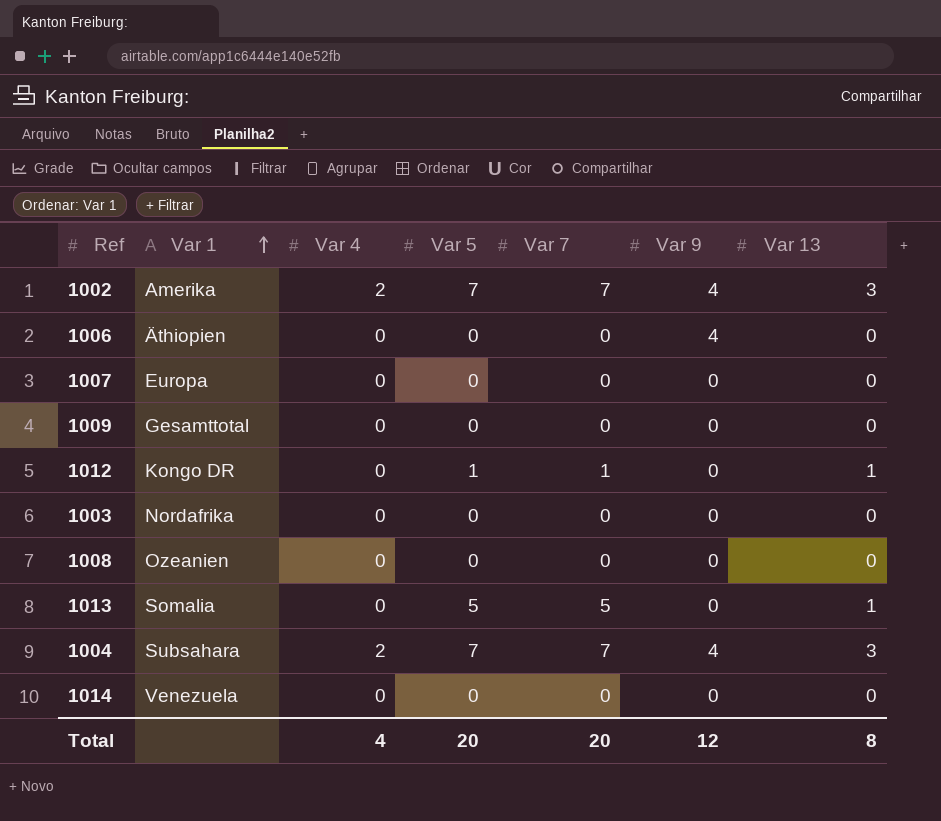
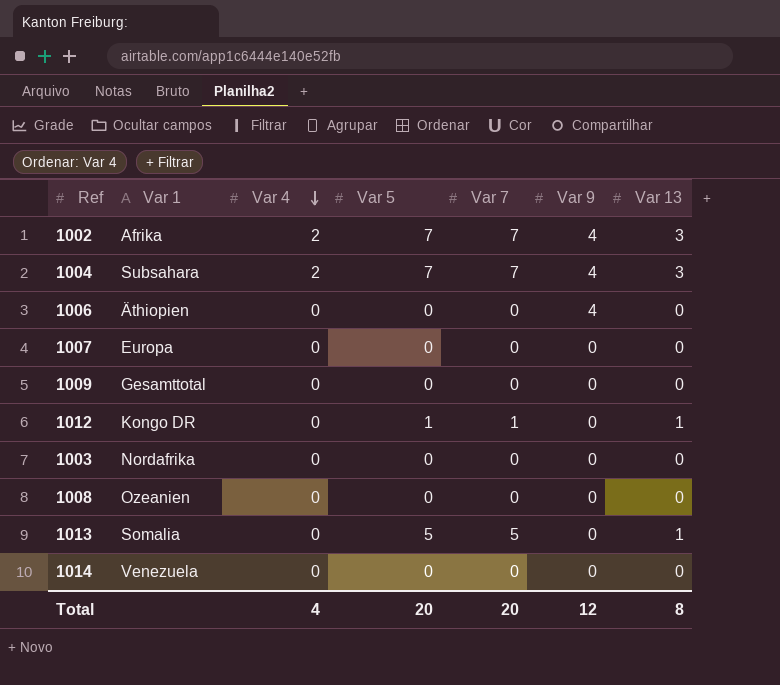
row order: Var 1 ascending -> Var 4 descending
1002 | Var 1: Amerika -> Afrika

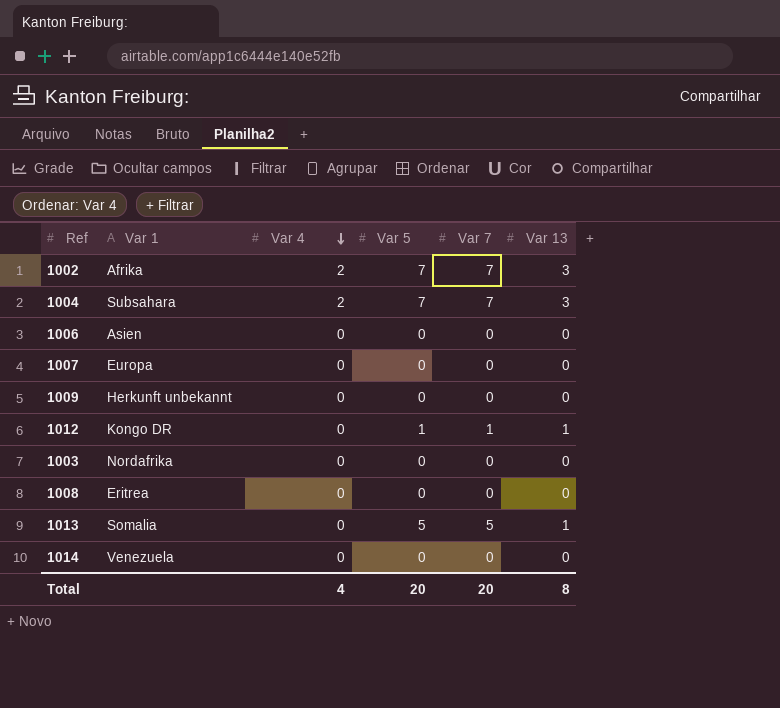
column Var 9 | position: 6 -> none
1006 | Var 1: Äthiopien -> Asien
1009 | Var 1: Gesamttotal -> Herkunft unbekannt
1008 | Var 1: Ozeanien -> Eritrea

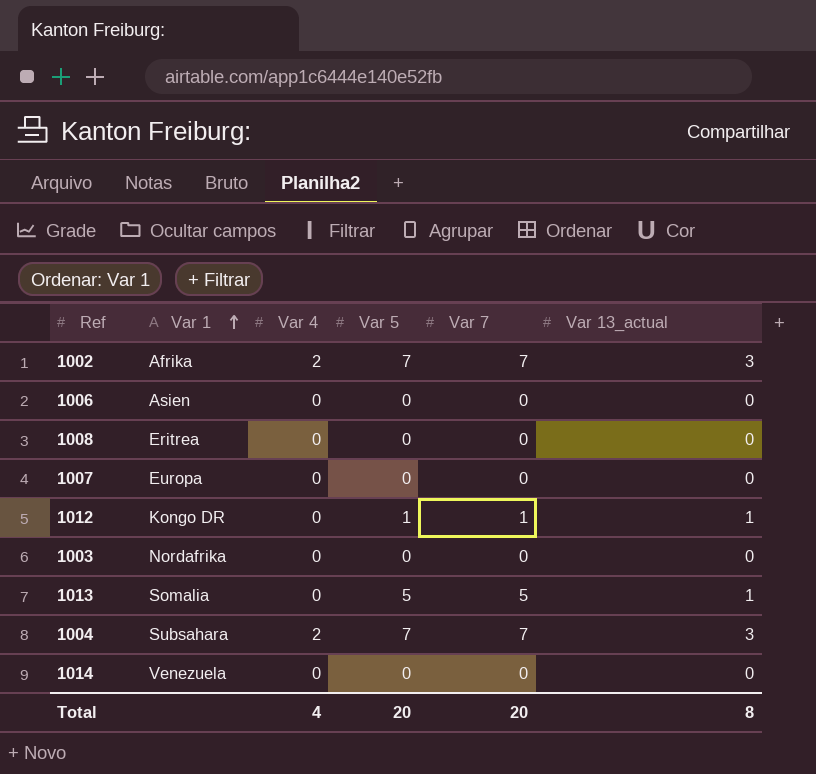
row order: Var 4 descending -> Var 1 ascending
column name: Var 13 -> Var 13_actual
row 1009: Herkunft unbekannt | 0 | 0 | 0 | 0 -> none

